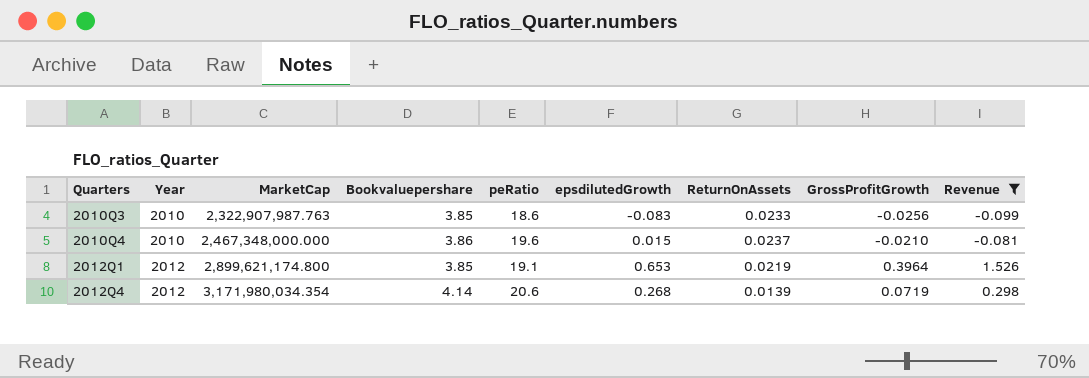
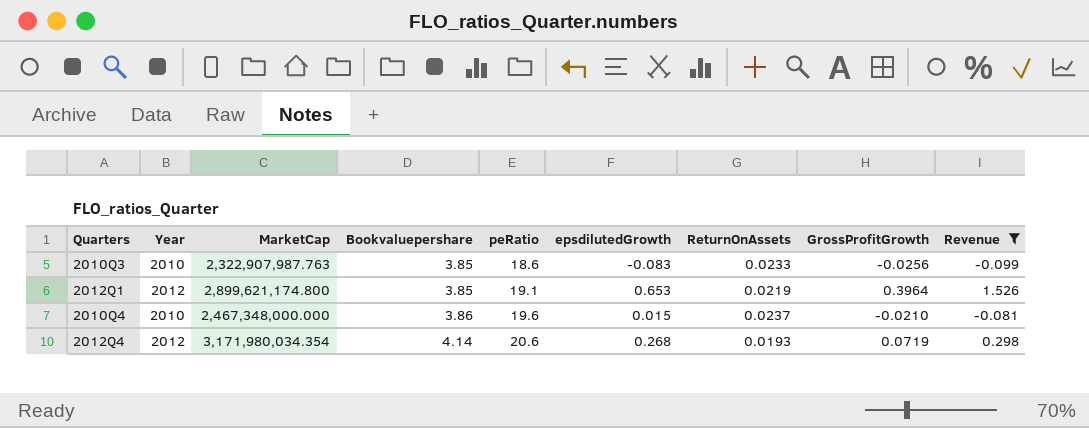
row order: Quarters ascending -> Bookvaluepershare ascending
2012Q4 | ReturnOnAssets: 0.0139 -> 0.0193

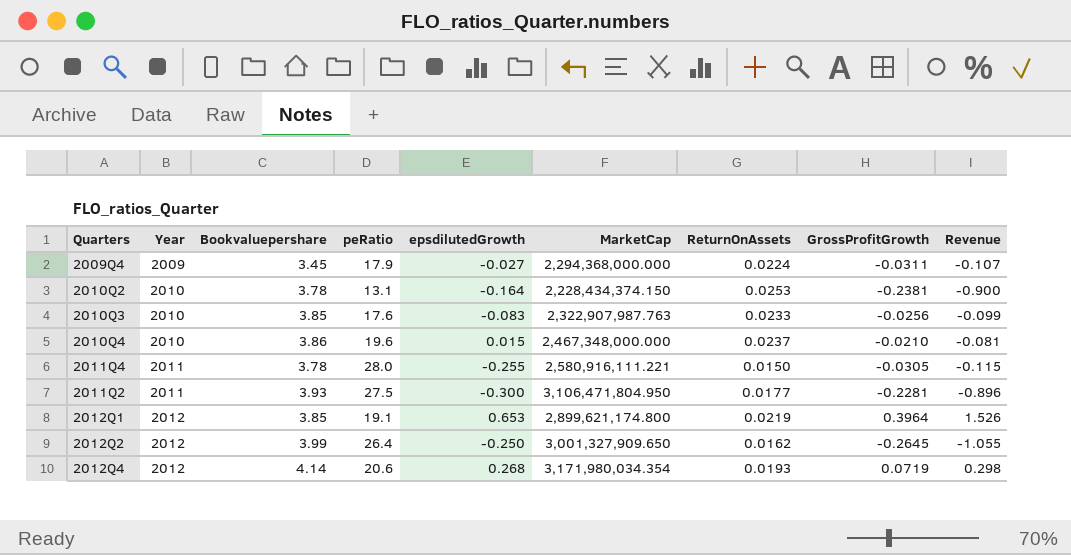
filter: Revenue >= -0.099 -> none
row order: Bookvaluepershare ascending -> Year ascending
column MarketCap | position: 3 -> 6
2010Q3 | peRatio: 18.6 -> 17.6

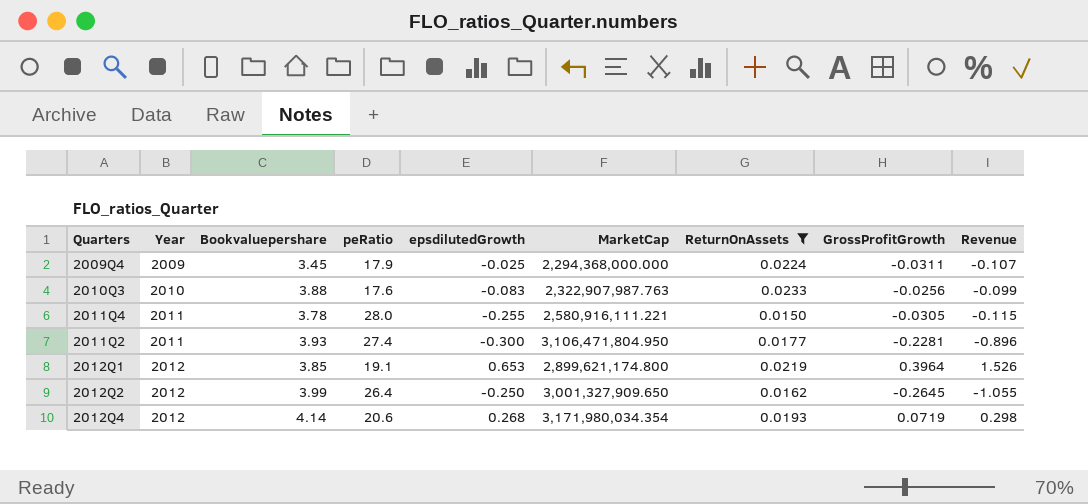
filter: none -> ReturnOnAssets <= 0.0233
2009Q4 | epsdilutedGrowth: -0.027 -> -0.025
2010Q3 | Bookvaluepershare: 3.85 -> 3.88
2011Q2 | peRatio: 27.5 -> 27.4

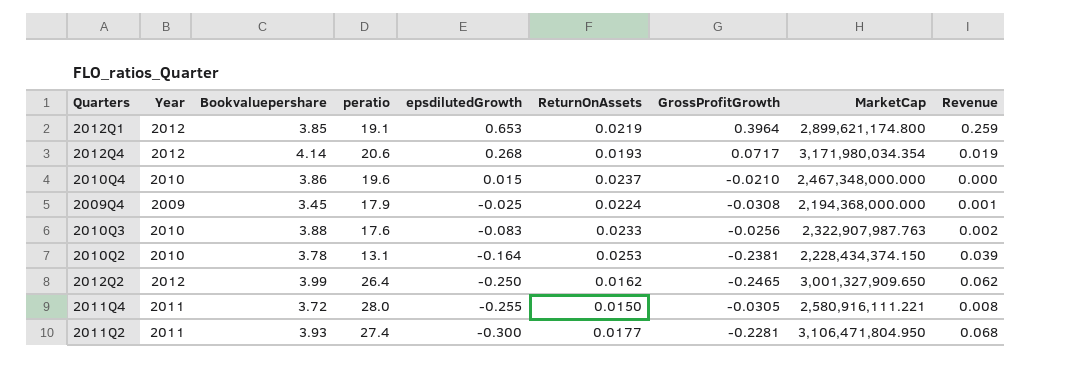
filter: ReturnOnAssets <= 0.0233 -> none
row order: Year ascending -> epsdilutedGrowth descending
column name: peRatio -> peratio
column MarketCap | position: 6 -> 8
column Revenue | formula: [Bookvaluepershare] * [GrossProfitGrowth] -> [epsdilutedGrowth] * [GrossProfitGrowth]
2012Q4 | GrossProfitGrowth: 0.0719 -> 0.0717
2009Q4 | GrossProfitGrowth: -0.0311 -> -0.0308
2009Q4 | MarketCap: 2,294,368,000.000 -> 2,194,368,000.000
2012Q2 | GrossProfitGrowth: -0.2645 -> -0.2465
2011Q4 | Bookvaluepershare: 3.78 -> 3.72

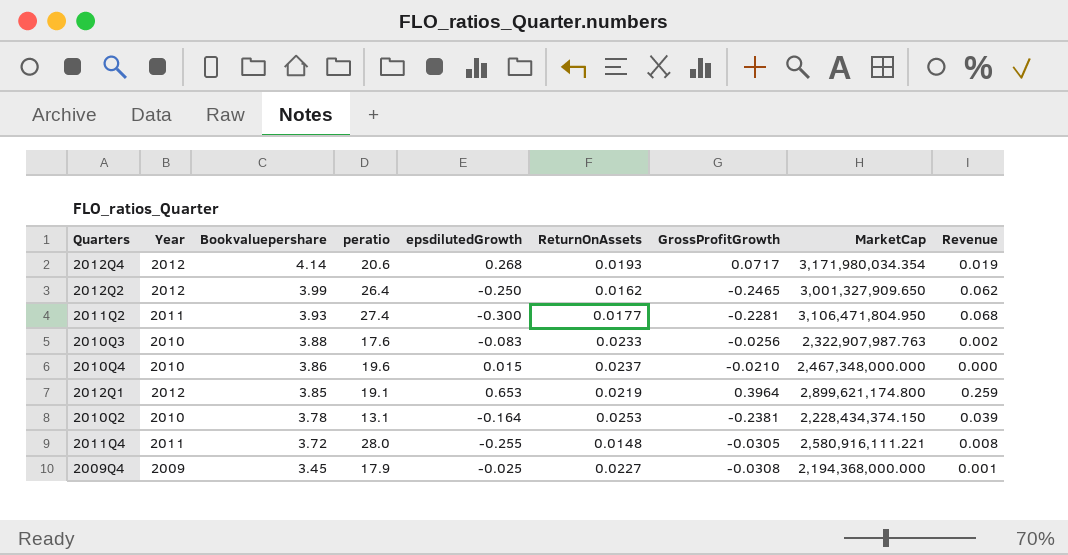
row order: epsdilutedGrowth descending -> Bookvaluepershare descending
2011Q4 | ReturnOnAssets: 0.0150 -> 0.0148
2009Q4 | ReturnOnAssets: 0.0224 -> 0.0227

